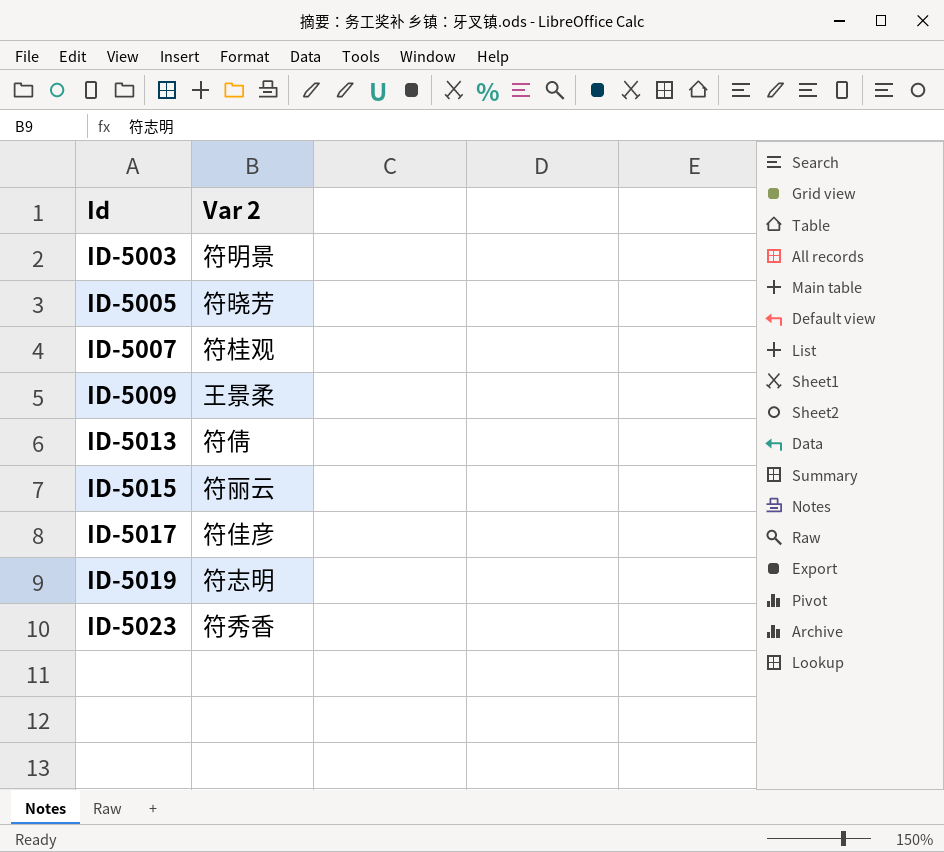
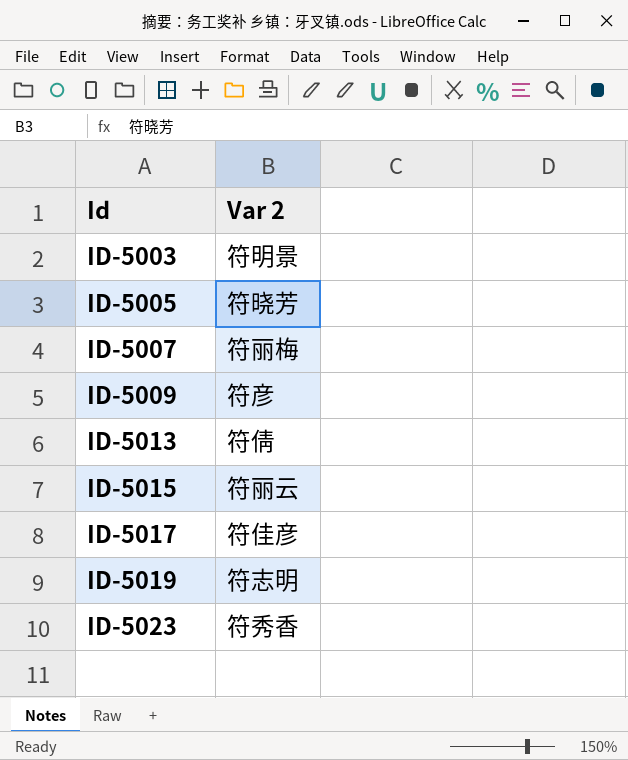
ID-5007 | Var 2: 符桂观 -> 符丽梅
ID-5009 | Var 2: 王景柔 -> 符彦

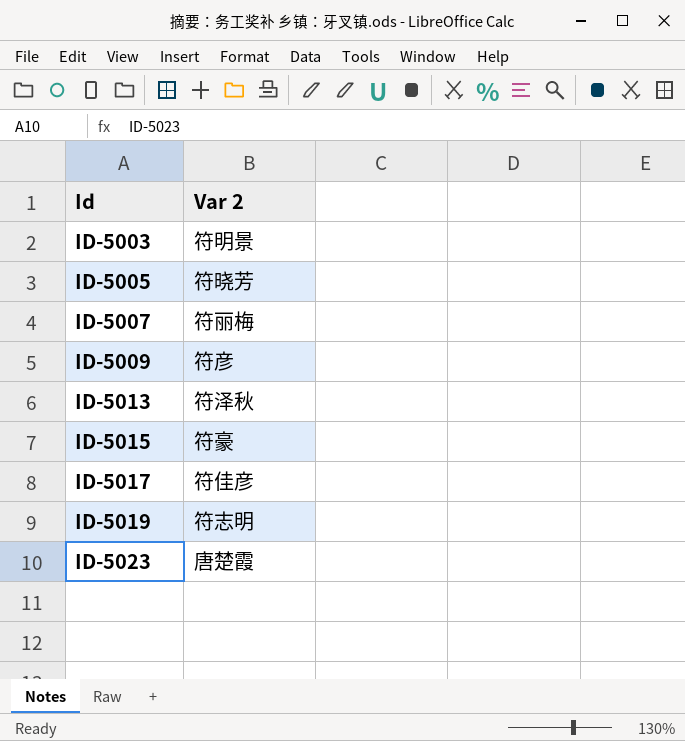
ID-5013 | Var 2: 符倩 -> 符泽秋
ID-5015 | Var 2: 符丽云 -> 符豪
ID-5023 | Var 2: 符秀香 -> 唐楚霞

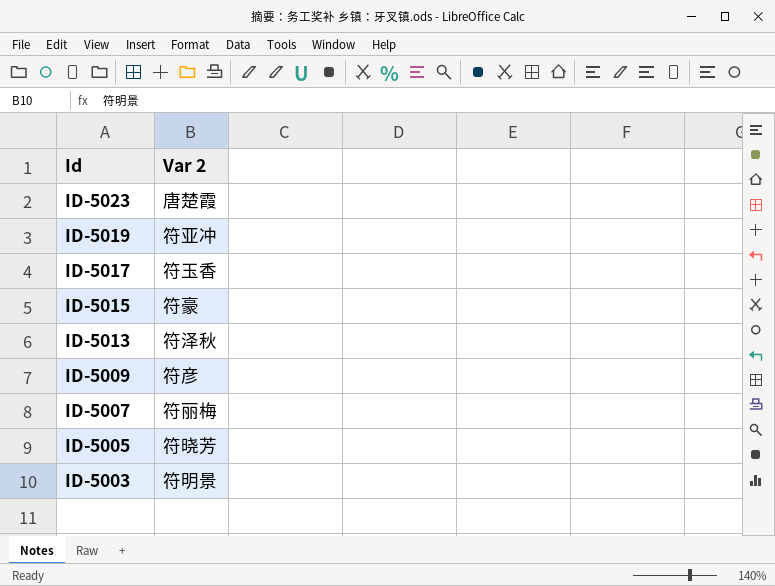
row order: Id ascending -> Id descending
ID-5019 | Var 2: 符志明 -> 符亚冲
ID-5017 | Var 2: 符佳彦 -> 符玉香

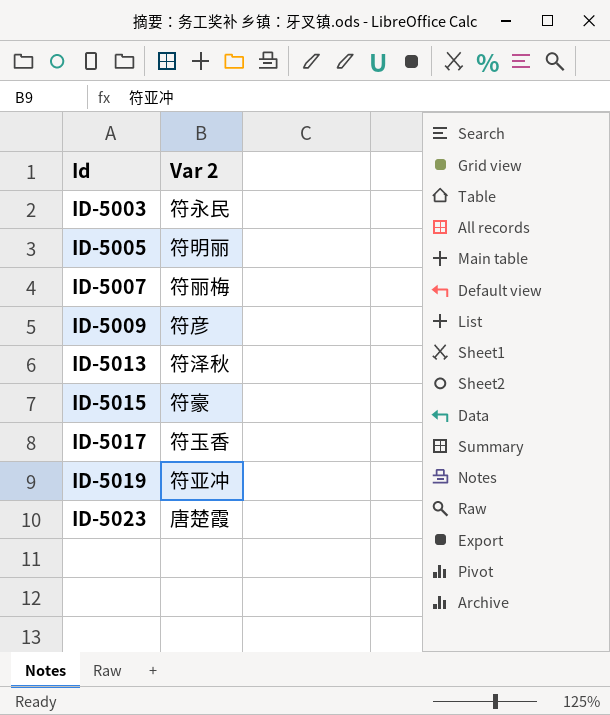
row order: Id descending -> Id ascending
ID-5003 | Var 2: 符明景 -> 符永民
ID-5005 | Var 2: 符晓芳 -> 符明丽

